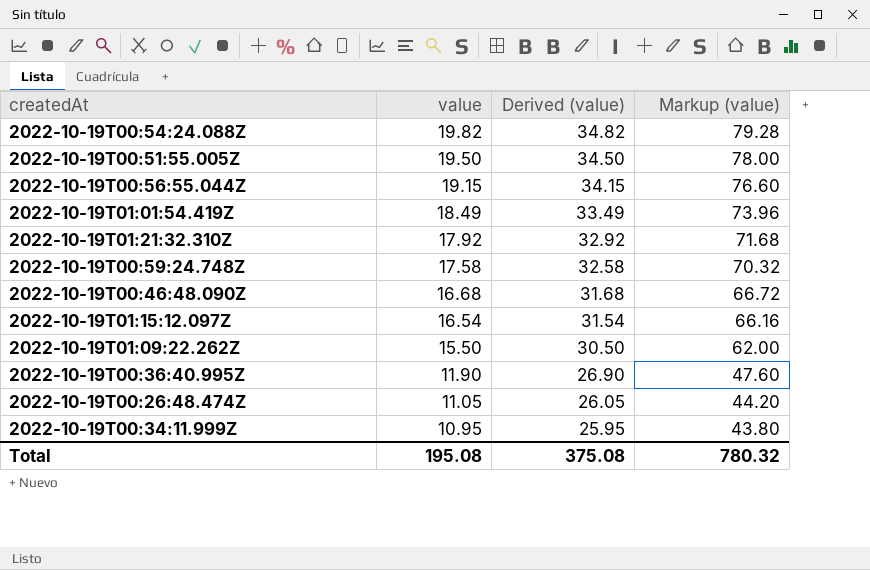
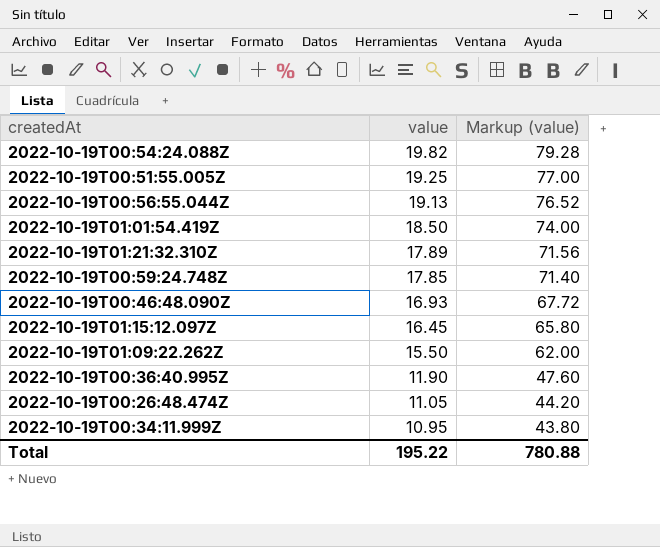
column Derived (value) | formula: [value] + 15 -> none
2022-10-19T00:51:55.005Z | value: 19.50 -> 19.25
2022-10-19T00:51:55.005Z | Markup (value): 78.00 -> 77.00
2022-10-19T00:56:55.044Z | value: 19.15 -> 19.13
2022-10-19T00:56:55.044Z | Markup (value): 76.60 -> 76.52
2022-10-19T01:01:54.419Z | value: 18.49 -> 18.50
2022-10-19T01:01:54.419Z | Markup (value): 73.96 -> 74.00
2022-10-19T01:21:32.310Z | value: 17.92 -> 17.89
2022-10-19T01:21:32.310Z | Markup (value): 71.68 -> 71.56
2022-10-19T00:59:24.748Z | value: 17.58 -> 17.85
2022-10-19T00:59:24.748Z | Markup (value): 70.32 -> 71.40
2022-10-19T00:46:48.090Z | value: 16.68 -> 16.93
2022-10-19T00:46:48.090Z | Markup (value): 66.72 -> 67.72
2022-10-19T01:15:12.097Z | value: 16.54 -> 16.45
2022-10-19T01:15:12.097Z | Markup (value): 66.16 -> 65.80
Total | value: 195.08 -> 195.22
Total | Markup (value): 780.32 -> 780.88

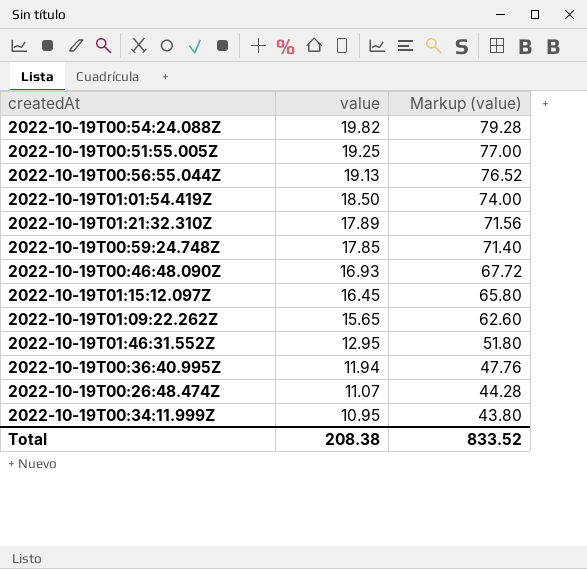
2022-10-19T01:09:22.262Z | value: 15.50 -> 15.65
2022-10-19T01:09:22.262Z | Markup (value): 62.00 -> 62.60
row 2022-10-19T01:46:31.552Z: none -> 12.95 | 51.80
2022-10-19T00:36:40.995Z | value: 11.90 -> 11.94
2022-10-19T00:36:40.995Z | Markup (value): 47.60 -> 47.76
2022-10-19T00:26:48.474Z | value: 11.05 -> 11.07
2022-10-19T00:26:48.474Z | Markup (value): 44.20 -> 44.28
Total | value: 195.22 -> 208.38
Total | Markup (value): 780.88 -> 833.52

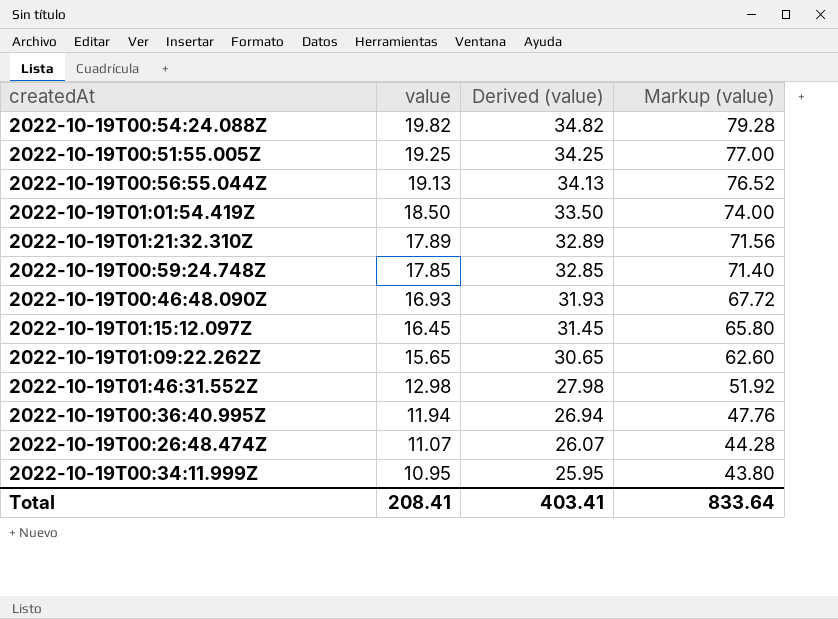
column Derived (value) | formula: none -> [value] + 15
2022-10-19T01:46:31.552Z | value: 12.95 -> 12.98
2022-10-19T01:46:31.552Z | Markup (value): 51.80 -> 51.92
Total | value: 208.38 -> 208.41
Total | Markup (value): 833.52 -> 833.64

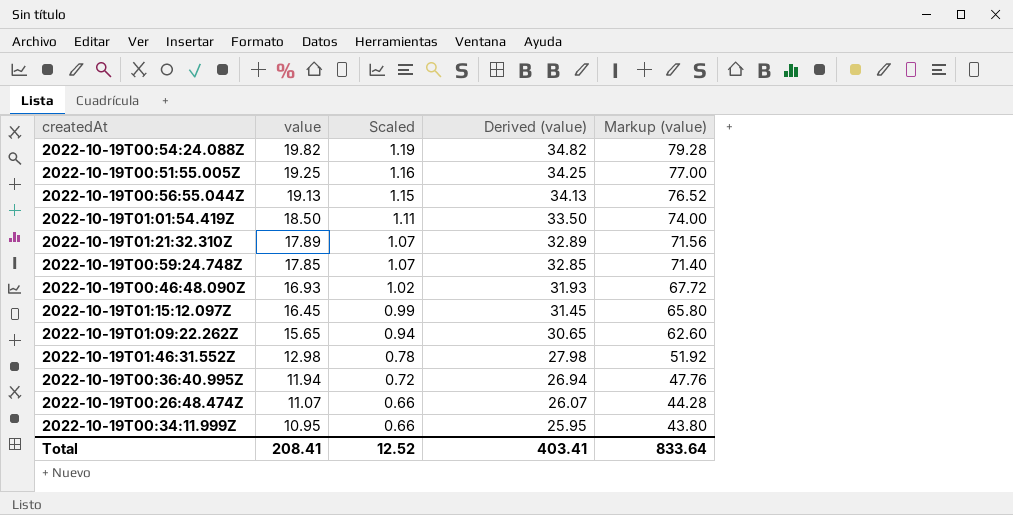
column Scaled | formula: none -> [value] * 0.06

